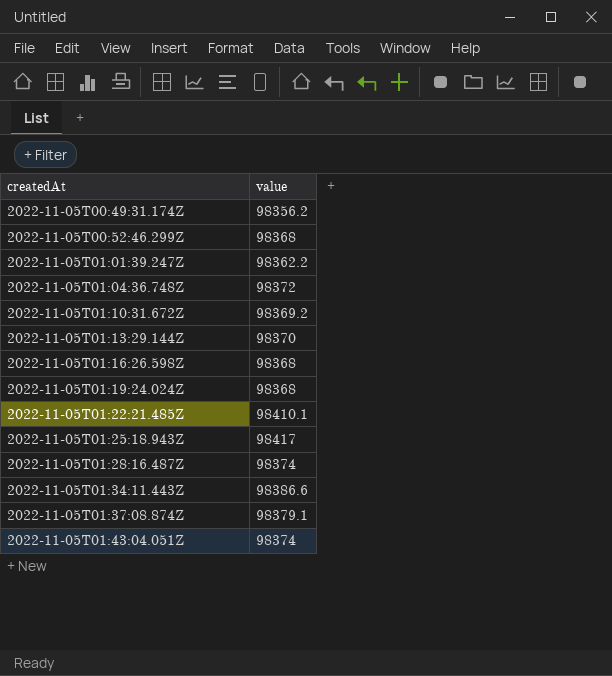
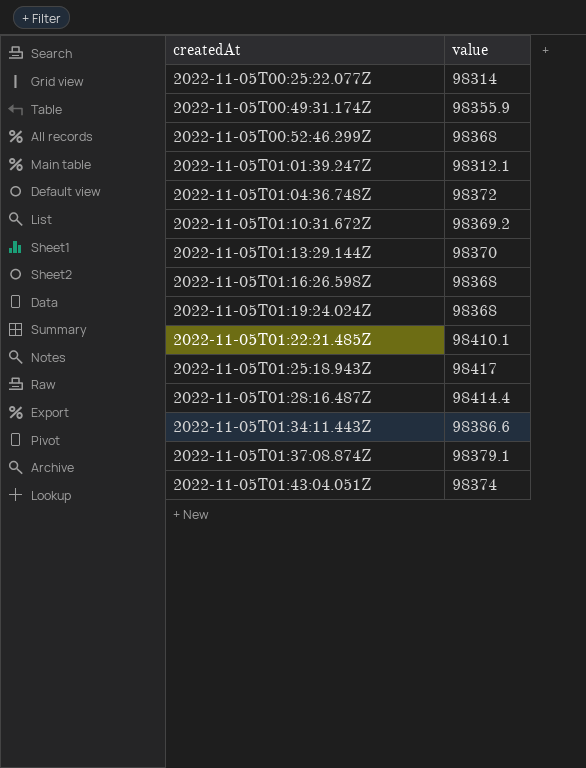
row 2022-11-05T00:25:22.077Z: none -> 98314
2022-11-05T00:49:31.174Z | value: 98356.2 -> 98355.9
2022-11-05T01:01:39.247Z | value: 98362.2 -> 98312.1
2022-11-05T01:28:16.487Z | value: 98374 -> 98414.4

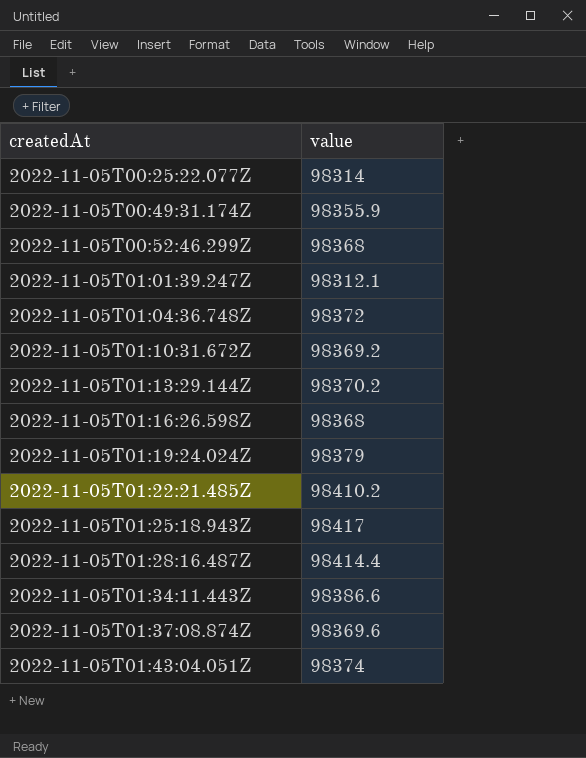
2022-11-05T01:13:29.144Z | value: 98370 -> 98370.2
2022-11-05T01:19:24.024Z | value: 98368 -> 98379
2022-11-05T01:22:21.485Z | value: 98410.1 -> 98410.2
2022-11-05T01:37:08.874Z | value: 98379.1 -> 98369.6

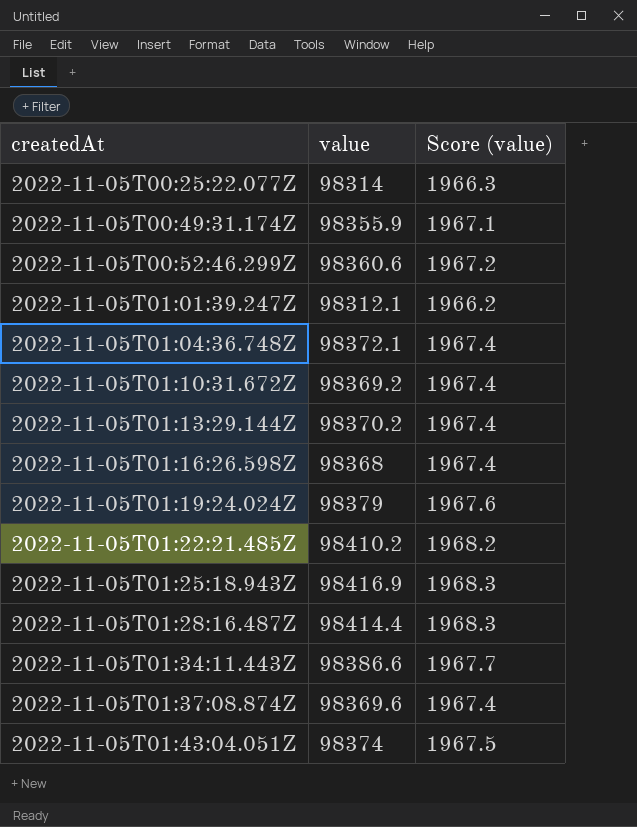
column Score (value) | formula: none -> [value] * 0.02
2022-11-05T00:52:46.299Z | value: 98368 -> 98360.6
2022-11-05T01:04:36.748Z | value: 98372 -> 98372.1
2022-11-05T01:25:18.943Z | value: 98417 -> 98416.9

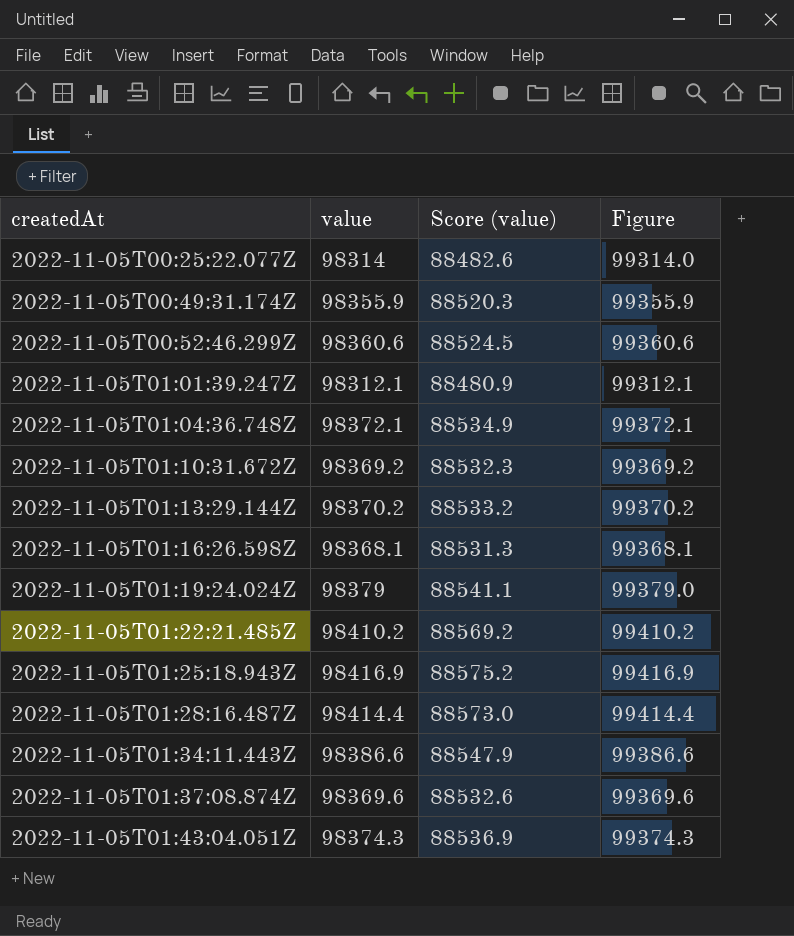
column Score (value) | formula: [value] * 0.02 -> [value] * 0.9
column Figure | formula: none -> [value] + 1000
2022-11-05T01:16:26.598Z | value: 98368 -> 98368.1
2022-11-05T01:43:04.051Z | value: 98374 -> 98374.3

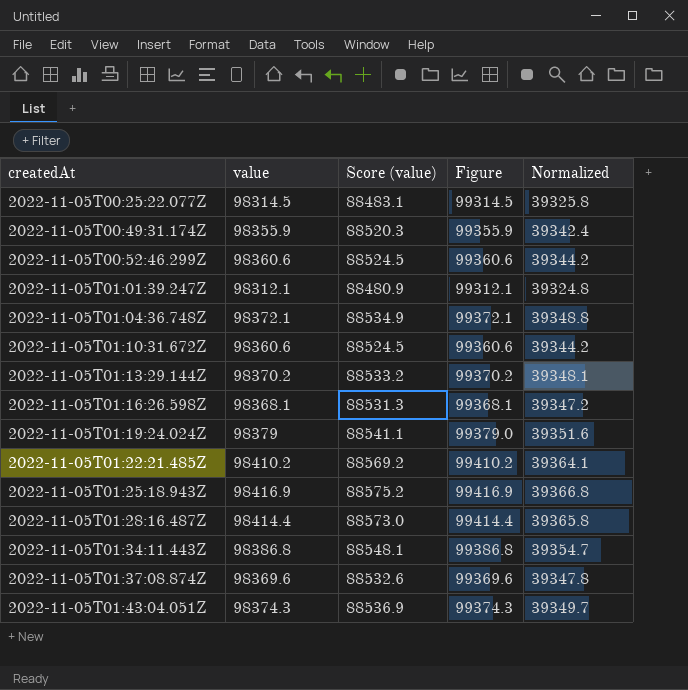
column Normalized | formula: none -> [value] * 0.4
2022-11-05T00:25:22.077Z | value: 98314 -> 98314.5
2022-11-05T00:25:22.077Z | Score (value): 88482.6 -> 88483.1
2022-11-05T00:25:22.077Z | Figure: 99314.0 -> 99314.5
2022-11-05T01:10:31.672Z | value: 98369.2 -> 98360.6
2022-11-05T01:10:31.672Z | Score (value): 88532.3 -> 88524.5
2022-11-05T01:10:31.672Z | Figure: 99369.2 -> 99360.6
2022-11-05T01:34:11.443Z | value: 98386.6 -> 98386.8
2022-11-05T01:34:11.443Z | Score (value): 88547.9 -> 88548.1
2022-11-05T01:34:11.443Z | Figure: 99386.6 -> 99386.8

